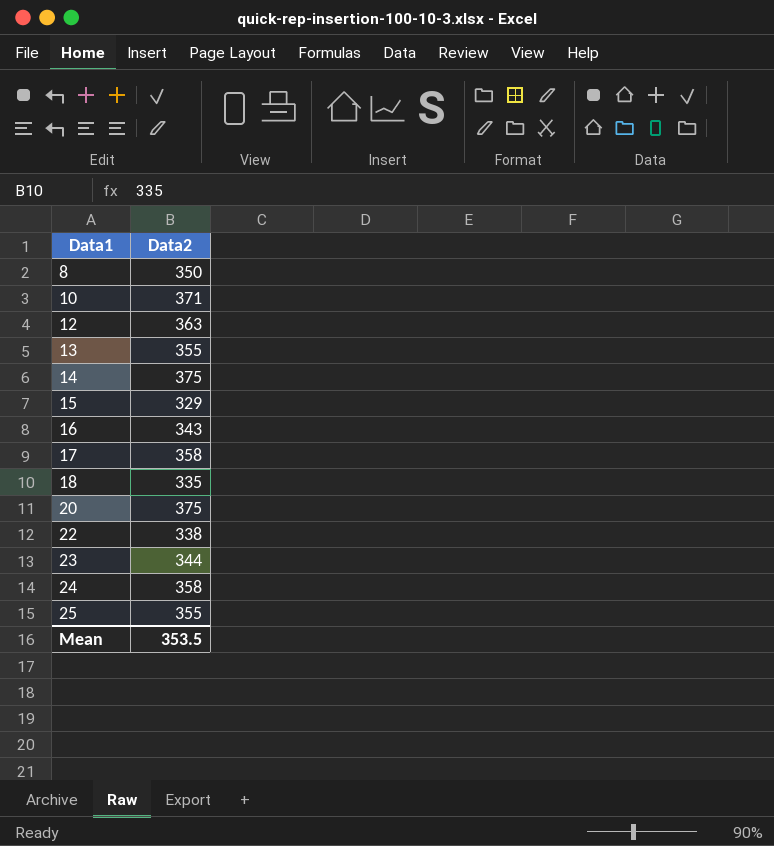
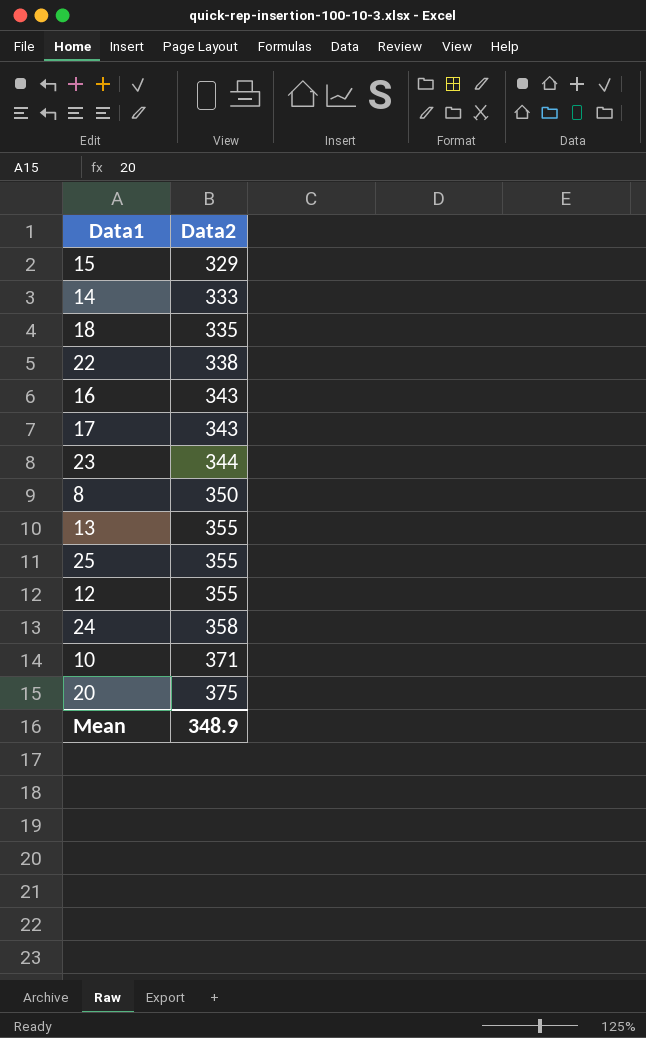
row order: Data1 ascending -> Data2 ascending
14 | Data2: 375 -> 333
17 | Data2: 358 -> 343
12 | Data2: 363 -> 355
Mean | Data2: 353.5 -> 348.9

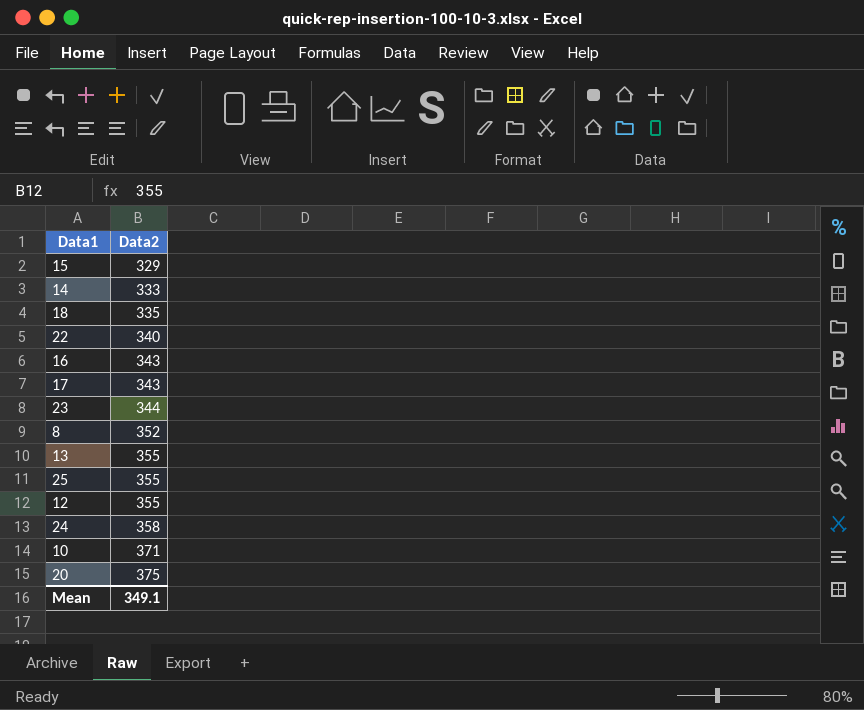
22 | Data2: 338 -> 340
8 | Data2: 350 -> 352
Mean | Data2: 348.9 -> 349.1

